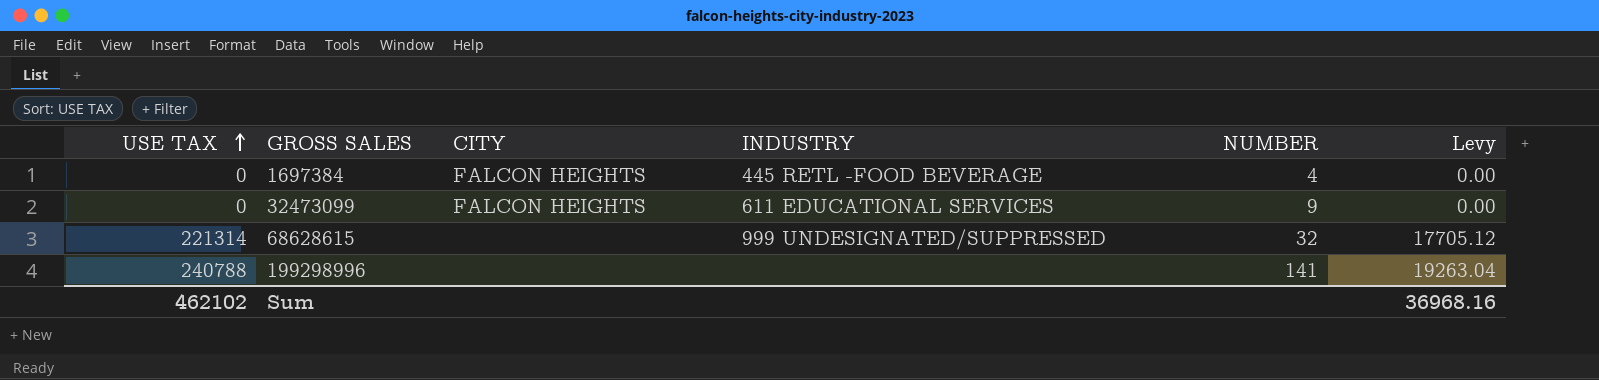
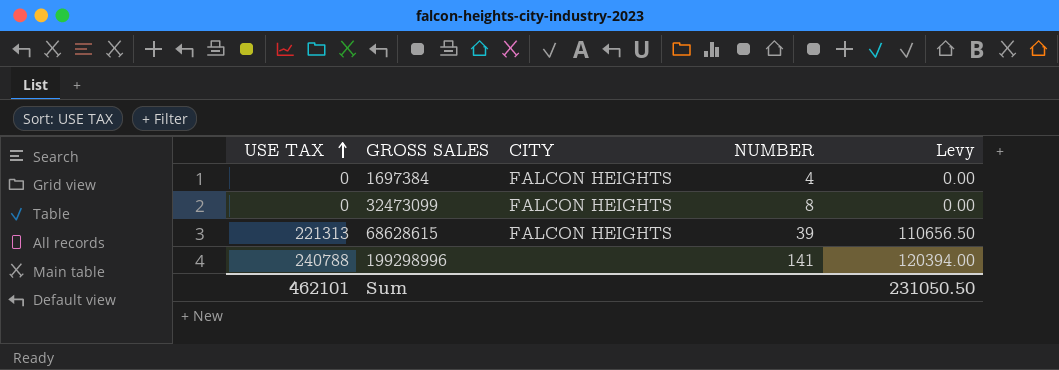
column INDUSTRY | position: 4 -> none
column Levy | formula: [USE TAX] * 0.08 -> [USE TAX] * 0.5
32473099 | NUMBER: 9 -> 8
68628615 | USE TAX: 221314 -> 221313
68628615 | CITY: none -> FALCON HEIGHTS
68628615 | NUMBER: 32 -> 39
Sum | USE TAX: 462102 -> 462101
Sum | Levy: 36968.16 -> 231050.50

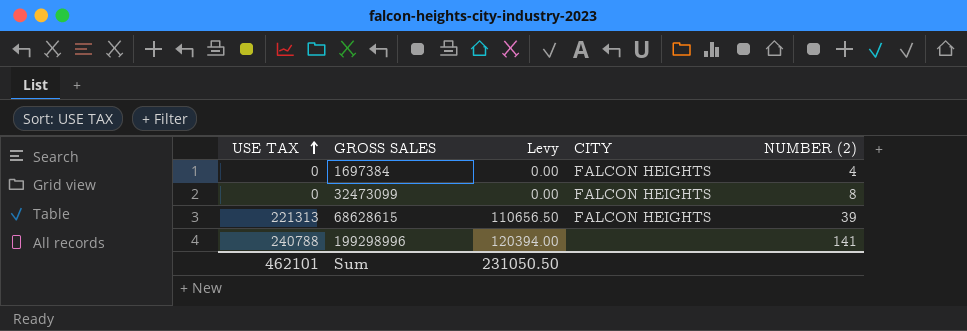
column Levy | position: 5 -> 3
column name: NUMBER -> NUMBER (2)

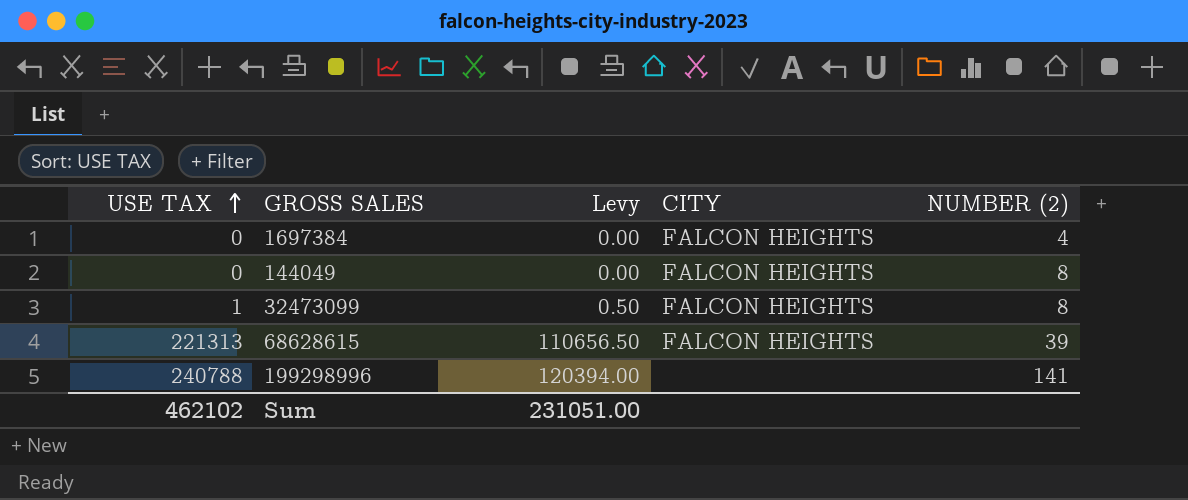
row 144049: none -> 0 | 0.00 | FALCON HEIGHTS | 8
32473099 | USE TAX: 0 -> 1
32473099 | Levy: 0.00 -> 0.50
Sum | USE TAX: 462101 -> 462102
Sum | Levy: 231050.50 -> 231051.00

